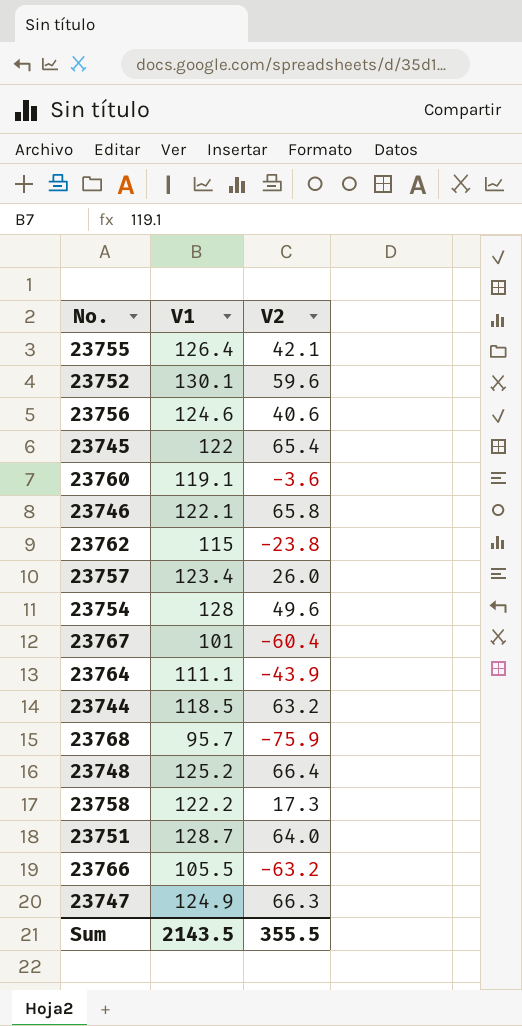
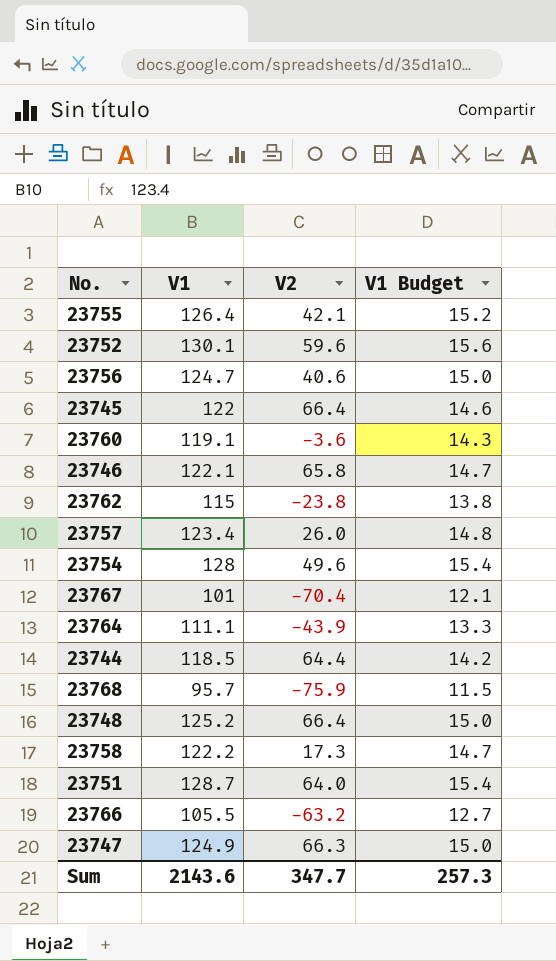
column V1 Budget | formula: none -> [V1] * 0.12
23756 | V1: 124.6 -> 124.7
23745 | V2: 65.4 -> 66.4
23767 | V2: -60.4 -> -70.4
23744 | V2: 63.2 -> 64.4
Sum | V1: 2143.5 -> 2143.6
Sum | V2: 355.5 -> 347.7

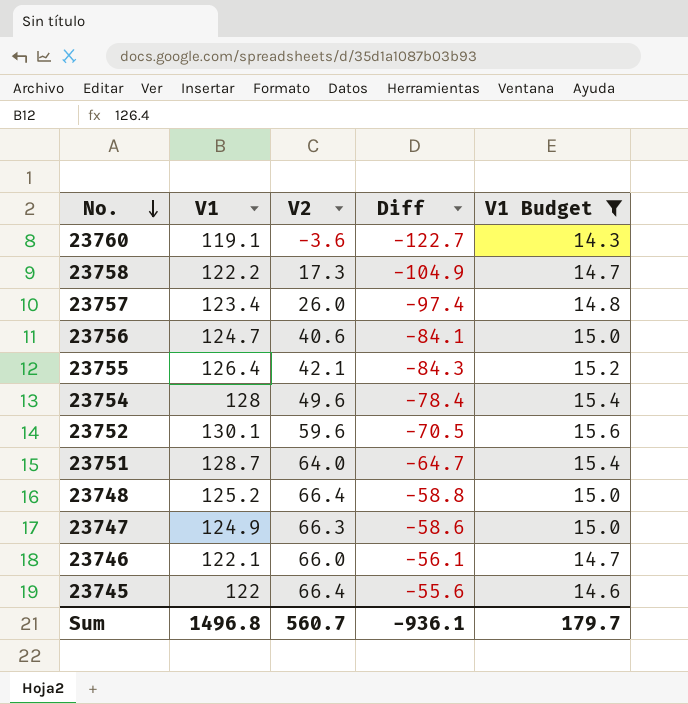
filter: none -> V1 Budget >= 14.3
row order: none -> No. descending
column Diff | formula: none -> [V2] - [V1]
23746 | V2: 65.8 -> 66.0
Sum | V1: 2143.6 -> 1496.8
Sum | V2: 347.7 -> 560.7
Sum | V1 Budget: 257.3 -> 179.7

